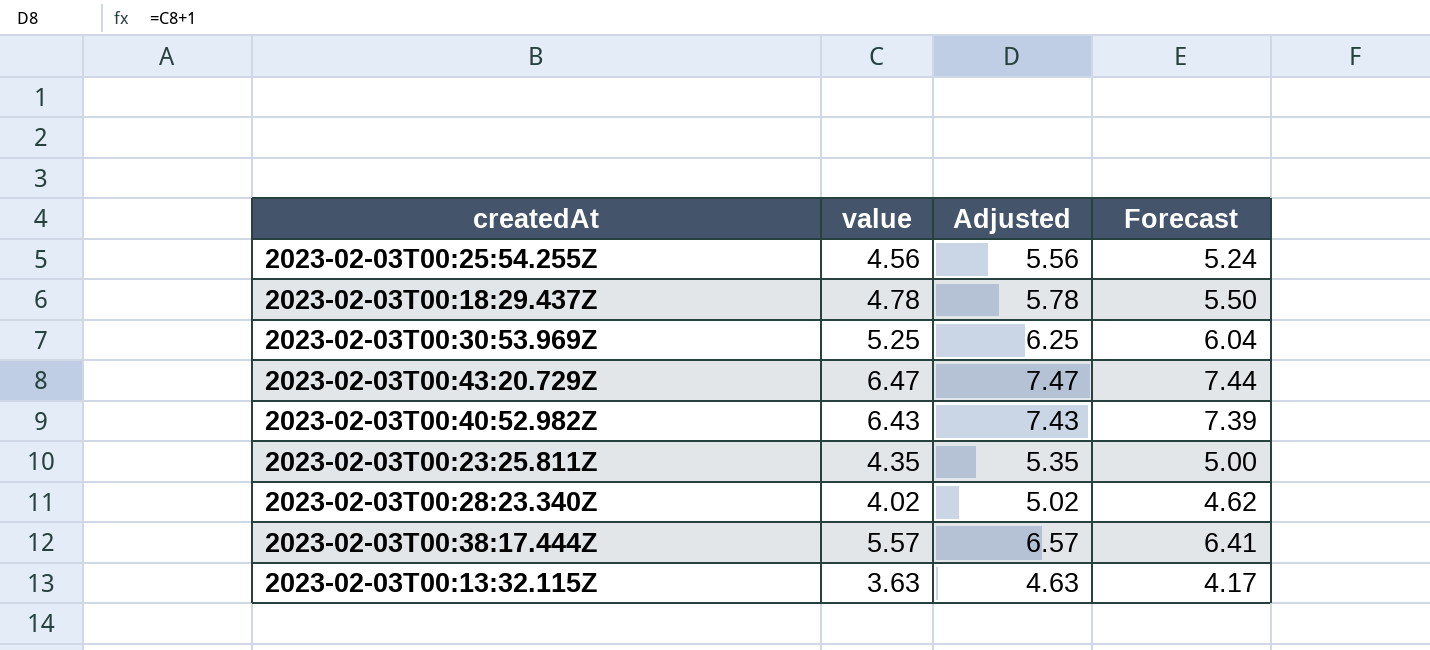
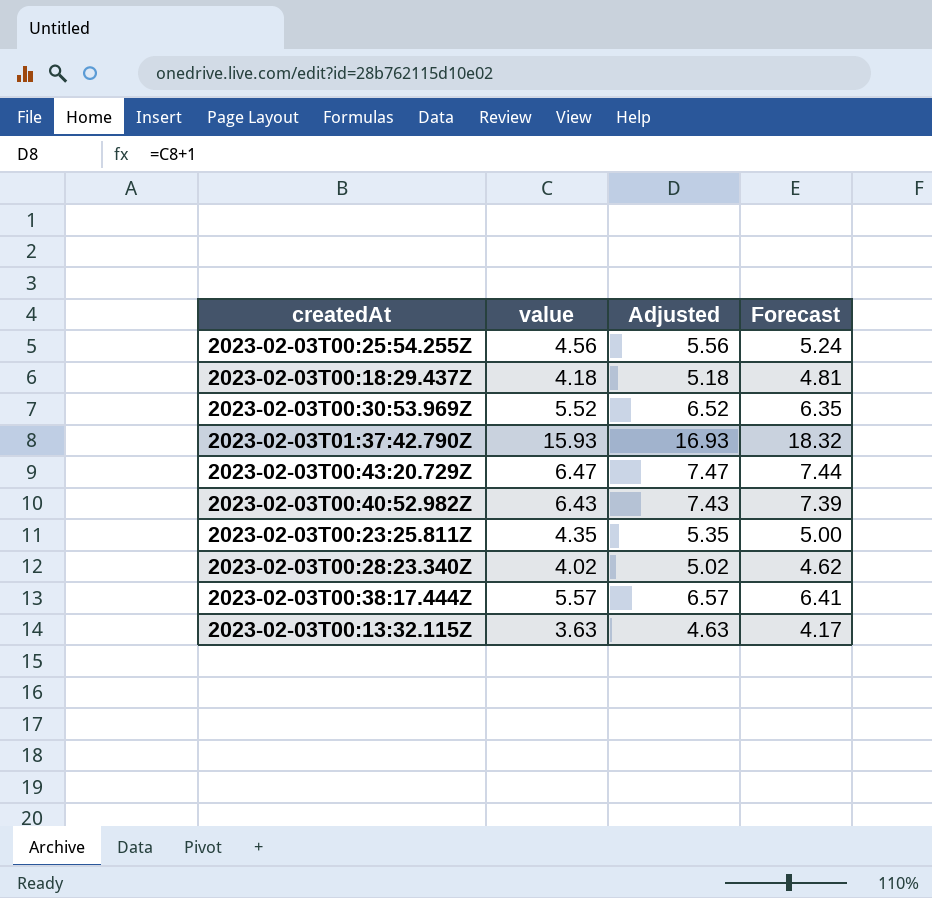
2023-02-03T00:18:29.437Z | value: 4.78 -> 4.18
2023-02-03T00:18:29.437Z | Adjusted: 5.78 -> 5.18
2023-02-03T00:18:29.437Z | Forecast: 5.50 -> 4.81
2023-02-03T00:30:53.969Z | value: 5.25 -> 5.52
2023-02-03T00:30:53.969Z | Adjusted: 6.25 -> 6.52
2023-02-03T00:30:53.969Z | Forecast: 6.04 -> 6.35
row 2023-02-03T01:37:42.790Z: none -> 15.93 | 16.93 | 18.32

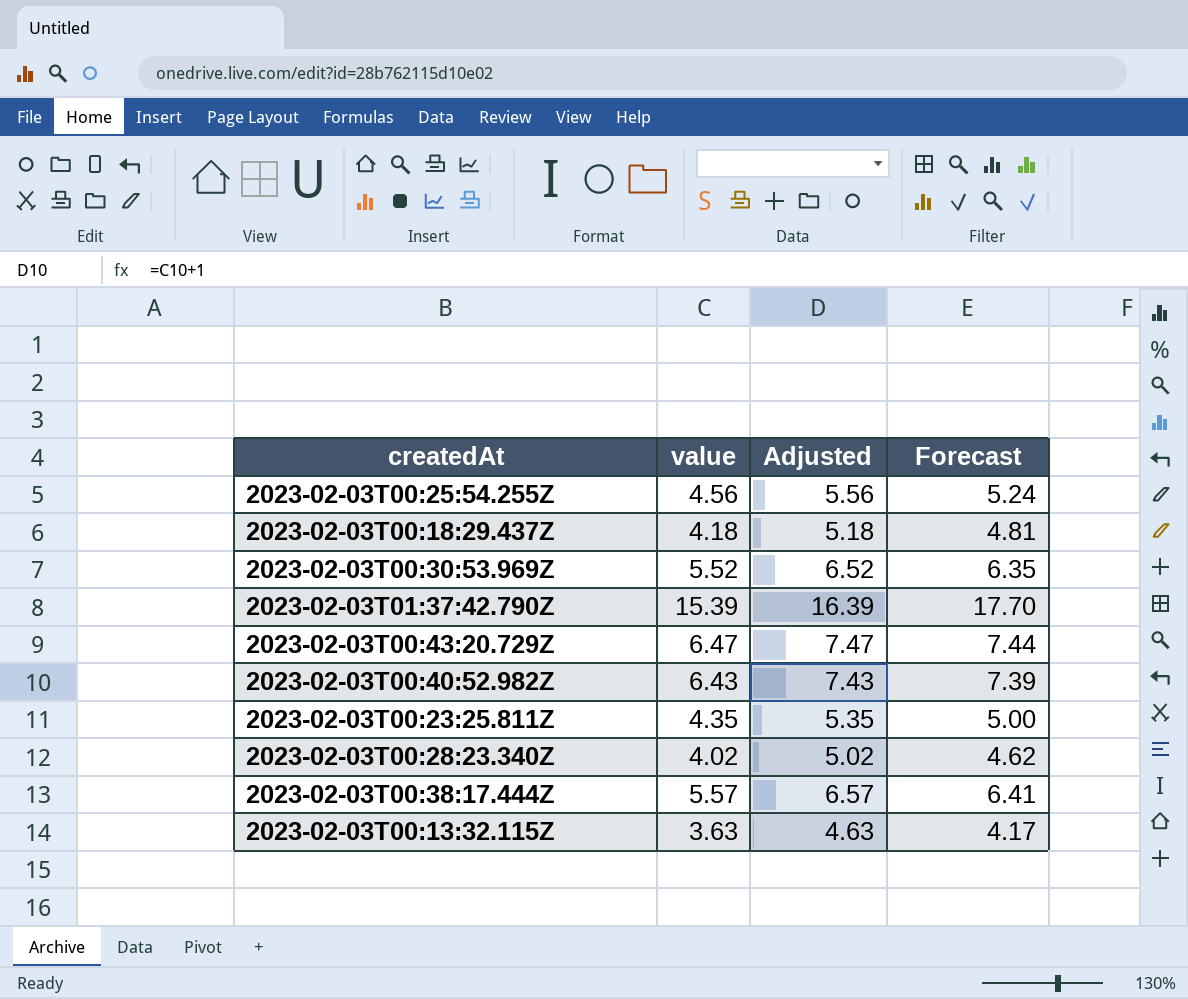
2023-02-03T01:37:42.790Z | value: 15.93 -> 15.39
2023-02-03T01:37:42.790Z | Adjusted: 16.93 -> 16.39
2023-02-03T01:37:42.790Z | Forecast: 18.32 -> 17.70

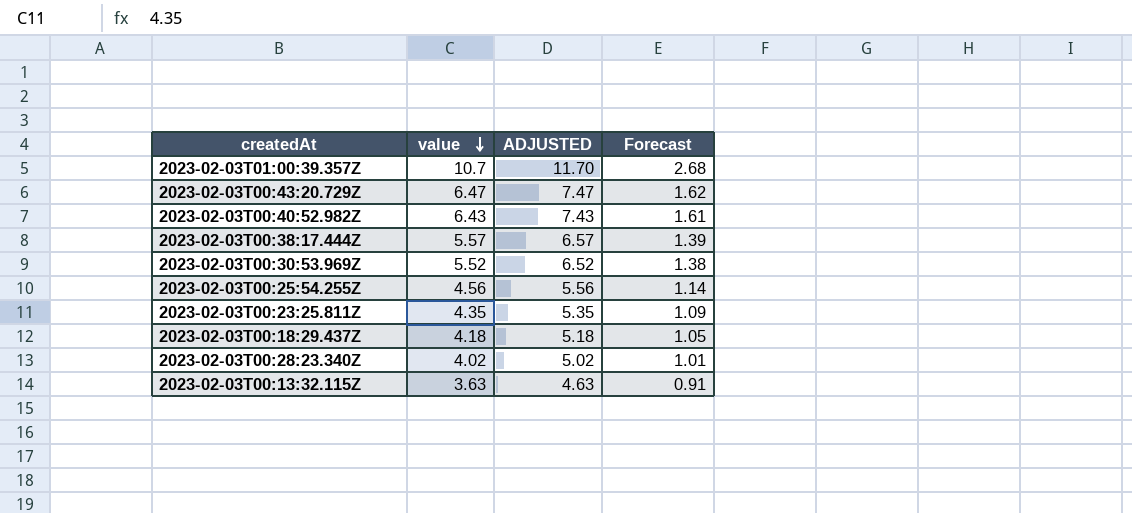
row order: none -> value descending
column name: Adjusted -> ADJUSTED
column Forecast | formula: [value] * 1.15 -> [value] * 0.25
row 2023-02-03T01:37:42.790Z: 15.39 | 16.39 | 17.70 -> none
row 2023-02-03T01:00:39.357Z: none -> 10.7 | 11.70 | 2.68

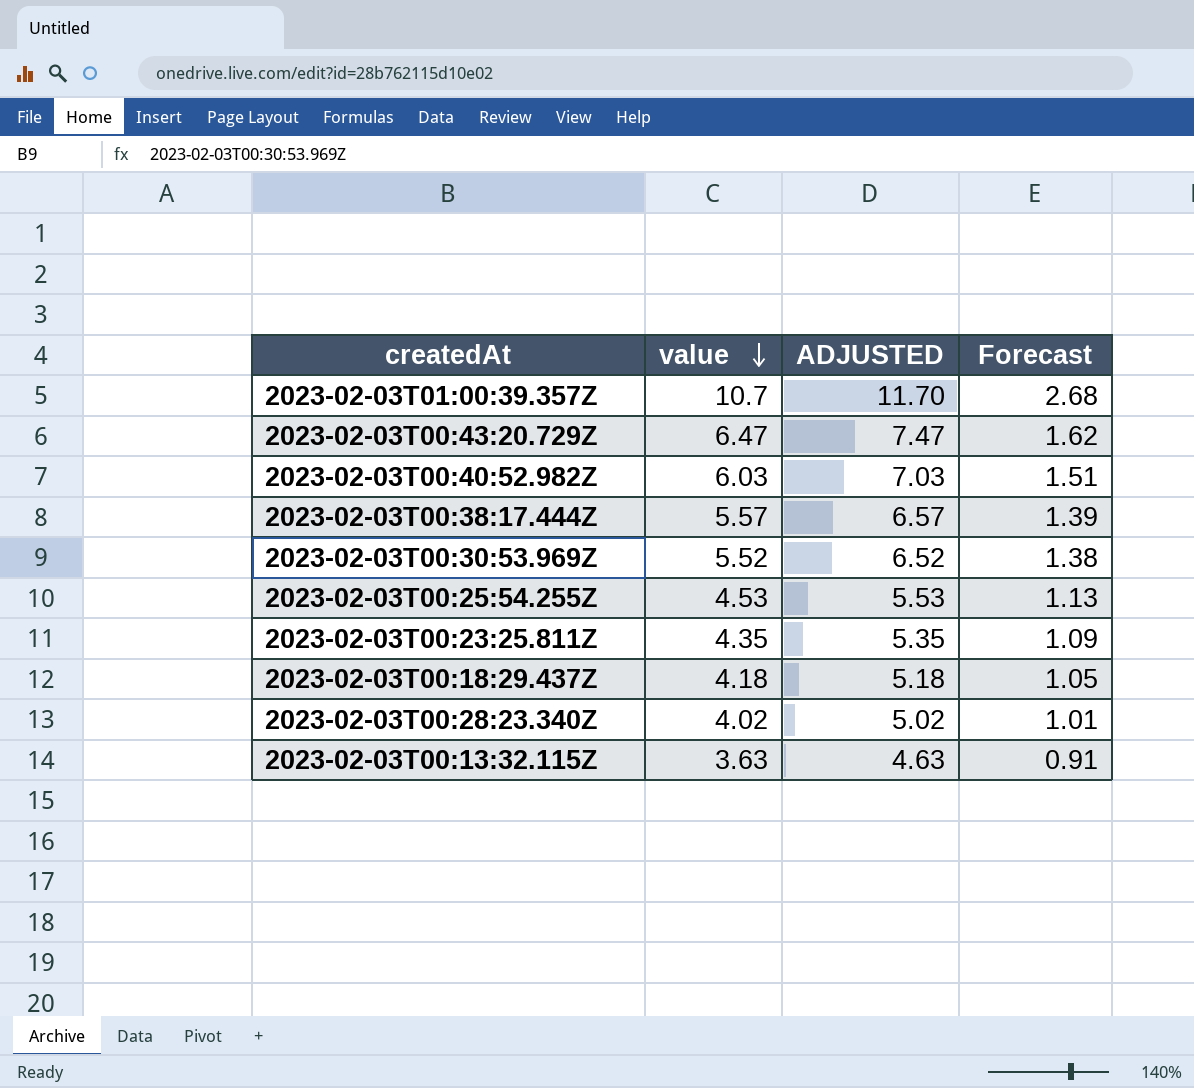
2023-02-03T00:40:52.982Z | value: 6.43 -> 6.03
2023-02-03T00:40:52.982Z | ADJUSTED: 7.43 -> 7.03
2023-02-03T00:40:52.982Z | Forecast: 1.61 -> 1.51
2023-02-03T00:25:54.255Z | value: 4.56 -> 4.53
2023-02-03T00:25:54.255Z | ADJUSTED: 5.56 -> 5.53
2023-02-03T00:25:54.255Z | Forecast: 1.14 -> 1.13

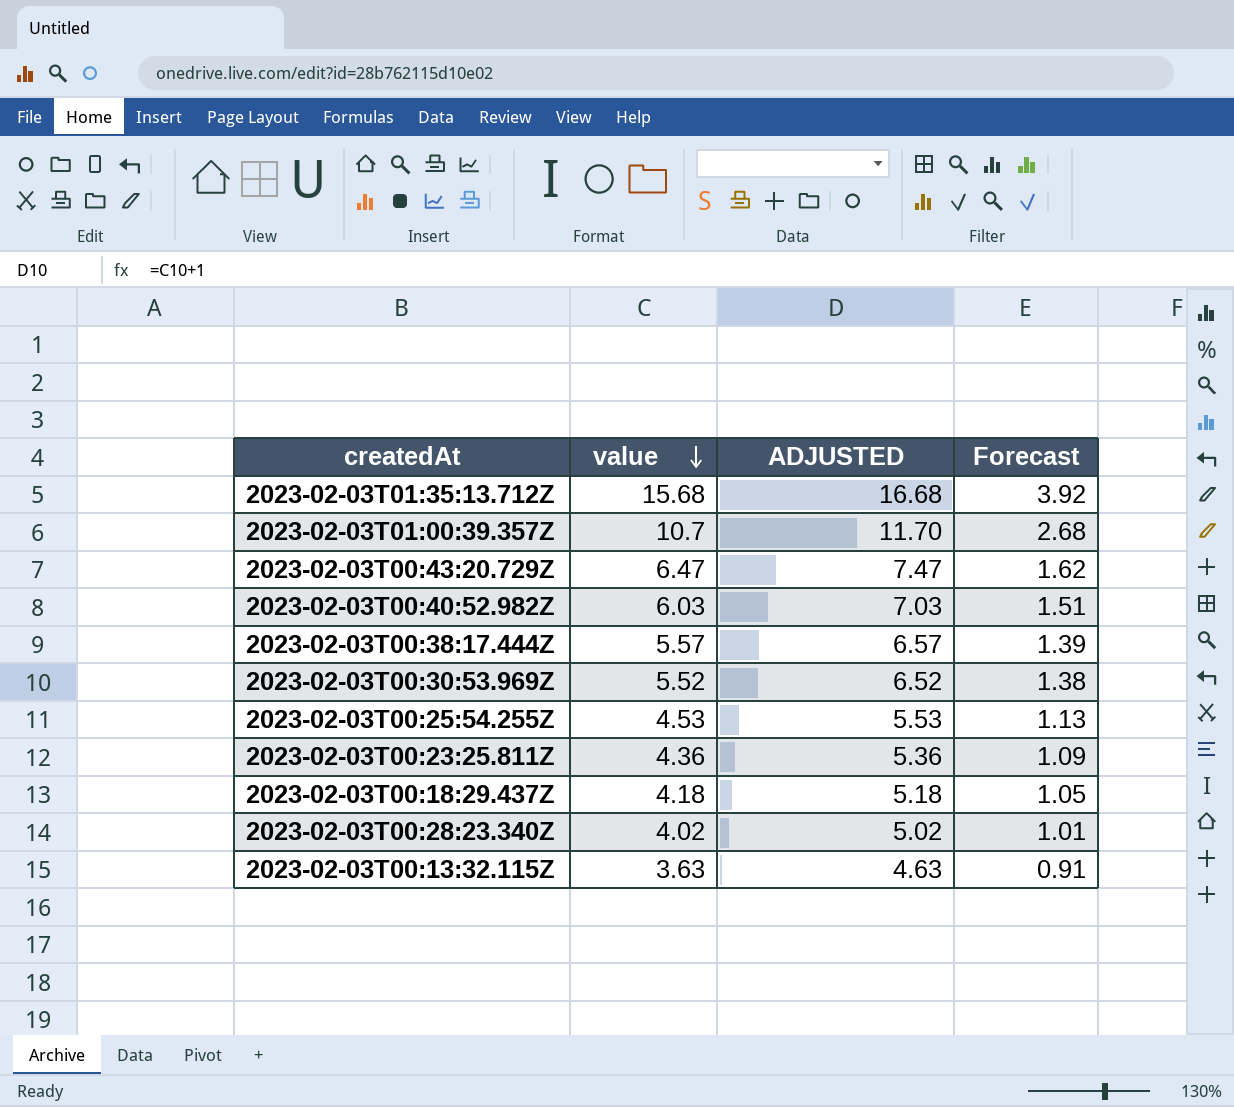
row 2023-02-03T01:35:13.712Z: none -> 15.68 | 16.68 | 3.92
2023-02-03T00:23:25.811Z | value: 4.35 -> 4.36
2023-02-03T00:23:25.811Z | ADJUSTED: 5.35 -> 5.36

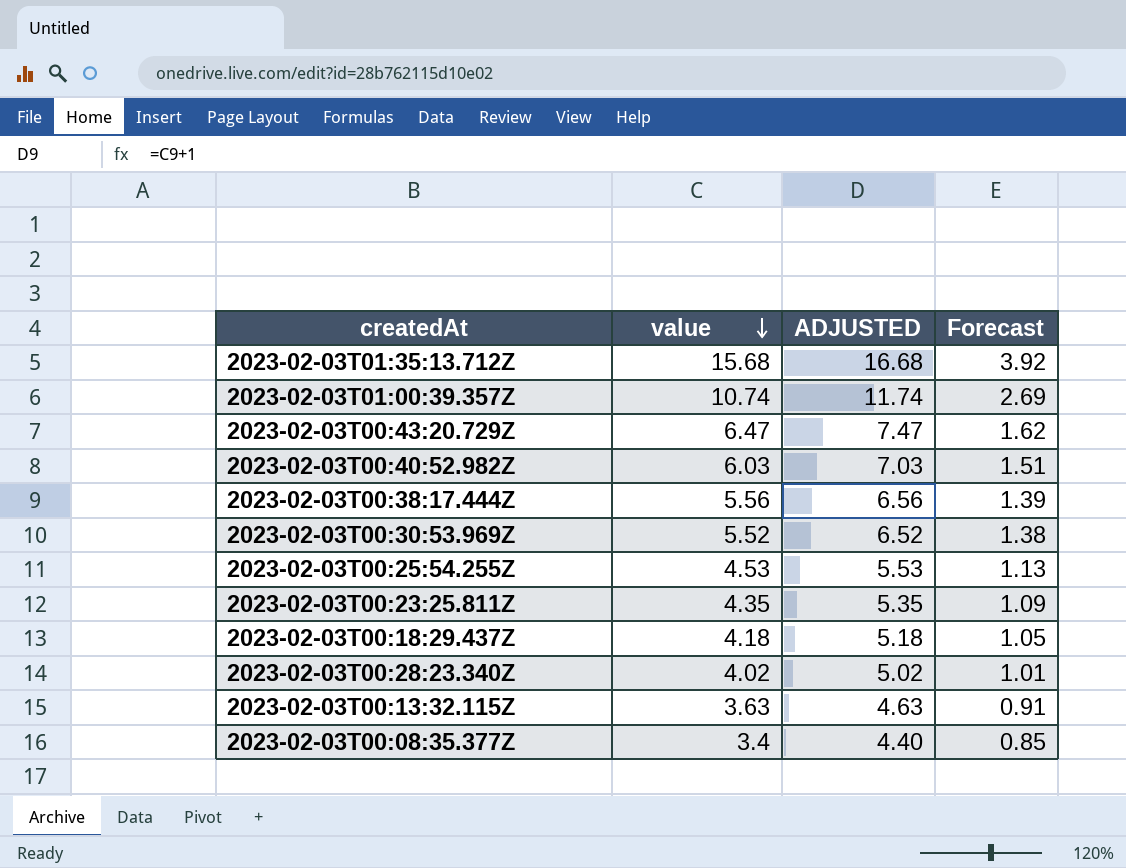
2023-02-03T01:00:39.357Z | value: 10.7 -> 10.74
2023-02-03T01:00:39.357Z | ADJUSTED: 11.70 -> 11.74
2023-02-03T01:00:39.357Z | Forecast: 2.68 -> 2.69
2023-02-03T00:38:17.444Z | value: 5.57 -> 5.56
2023-02-03T00:38:17.444Z | ADJUSTED: 6.57 -> 6.56
2023-02-03T00:23:25.811Z | value: 4.36 -> 4.35
2023-02-03T00:23:25.811Z | ADJUSTED: 5.36 -> 5.35
row 2023-02-03T00:08:35.377Z: none -> 3.4 | 4.40 | 0.85

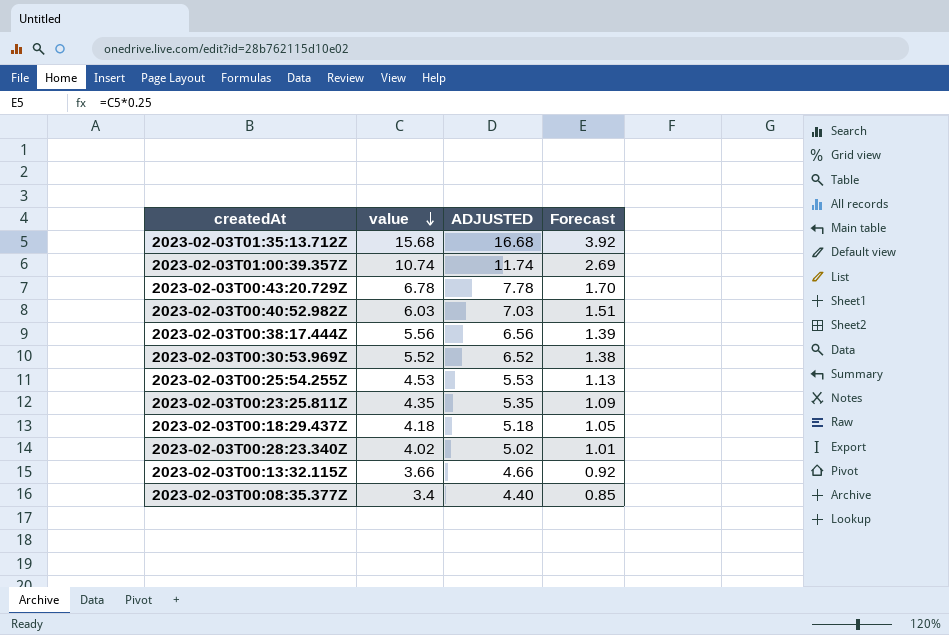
2023-02-03T00:43:20.729Z | value: 6.47 -> 6.78
2023-02-03T00:43:20.729Z | ADJUSTED: 7.47 -> 7.78
2023-02-03T00:43:20.729Z | Forecast: 1.62 -> 1.70
2023-02-03T00:13:32.115Z | value: 3.63 -> 3.66
2023-02-03T00:13:32.115Z | ADJUSTED: 4.63 -> 4.66
2023-02-03T00:13:32.115Z | Forecast: 0.91 -> 0.92

